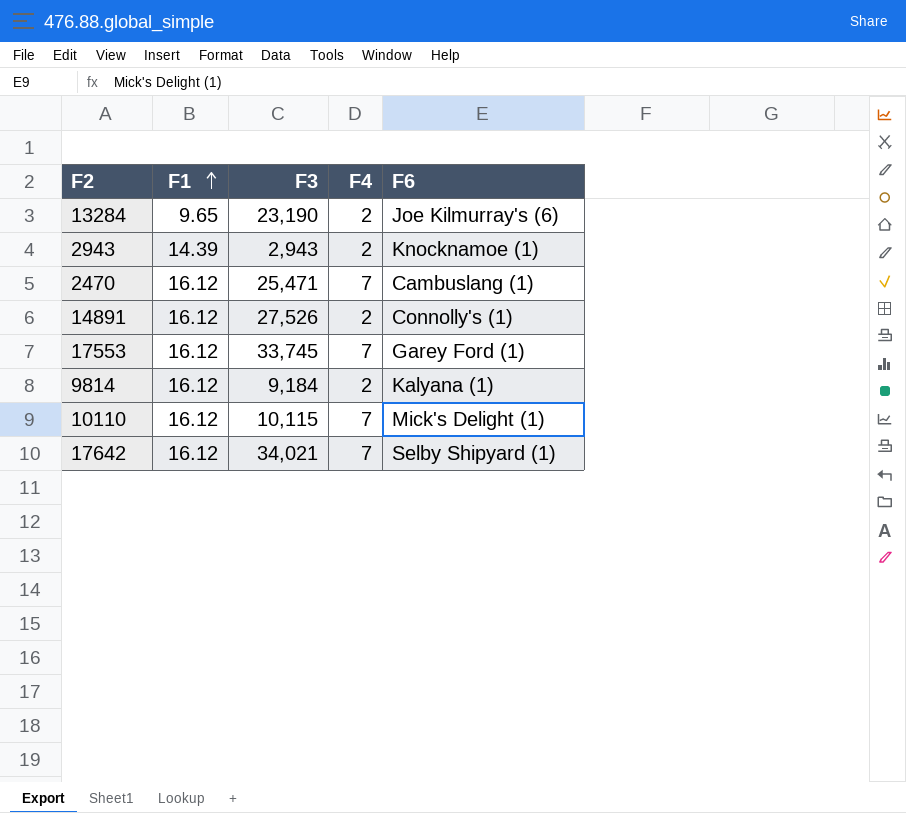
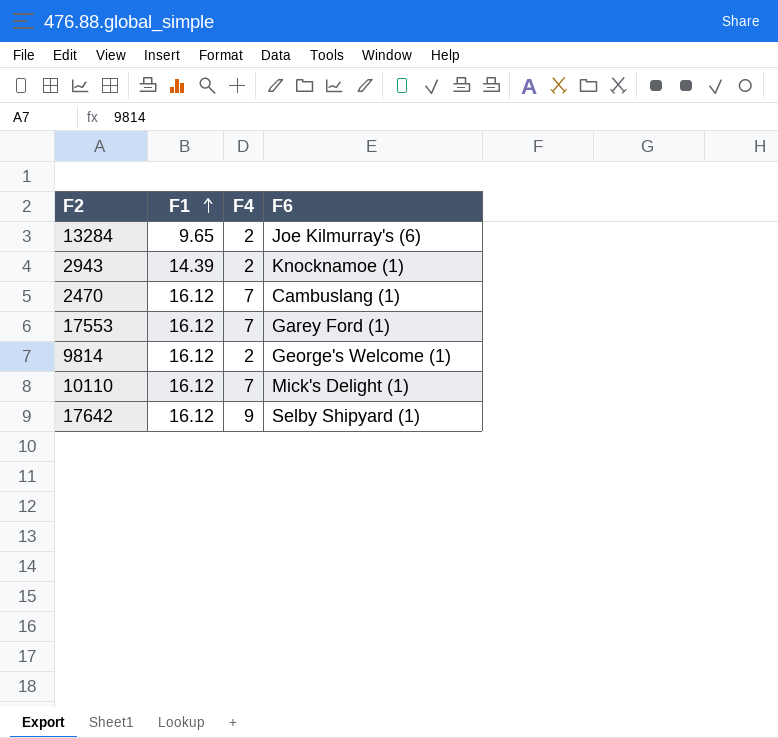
column F3 | position: 3 -> none
row 14891: 16.12 | 27,526 | 2 | Connolly's (1) -> none
9814 | F6: Kalyana (1) -> George's Welcome (1)
17642 | F4: 7 -> 9

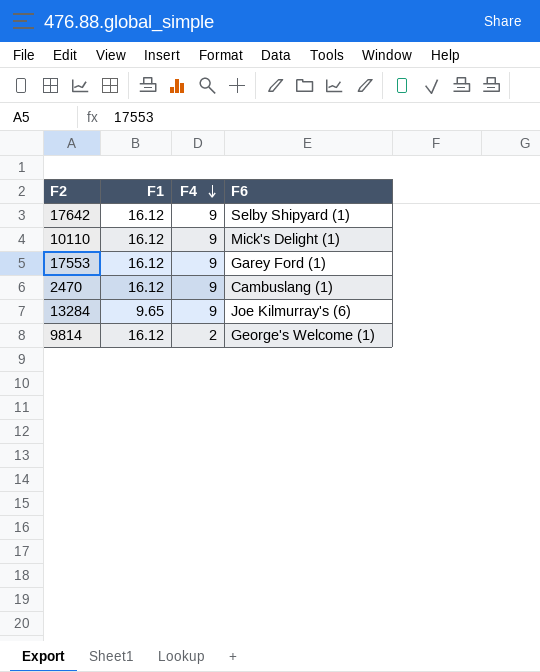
row order: F1 ascending -> F4 descending
row 2943: 14.39 | 2 | Knocknamoe (1) -> none
10110 | F4: 7 -> 9
17553 | F4: 7 -> 9
2470 | F4: 7 -> 9
13284 | F4: 2 -> 9

